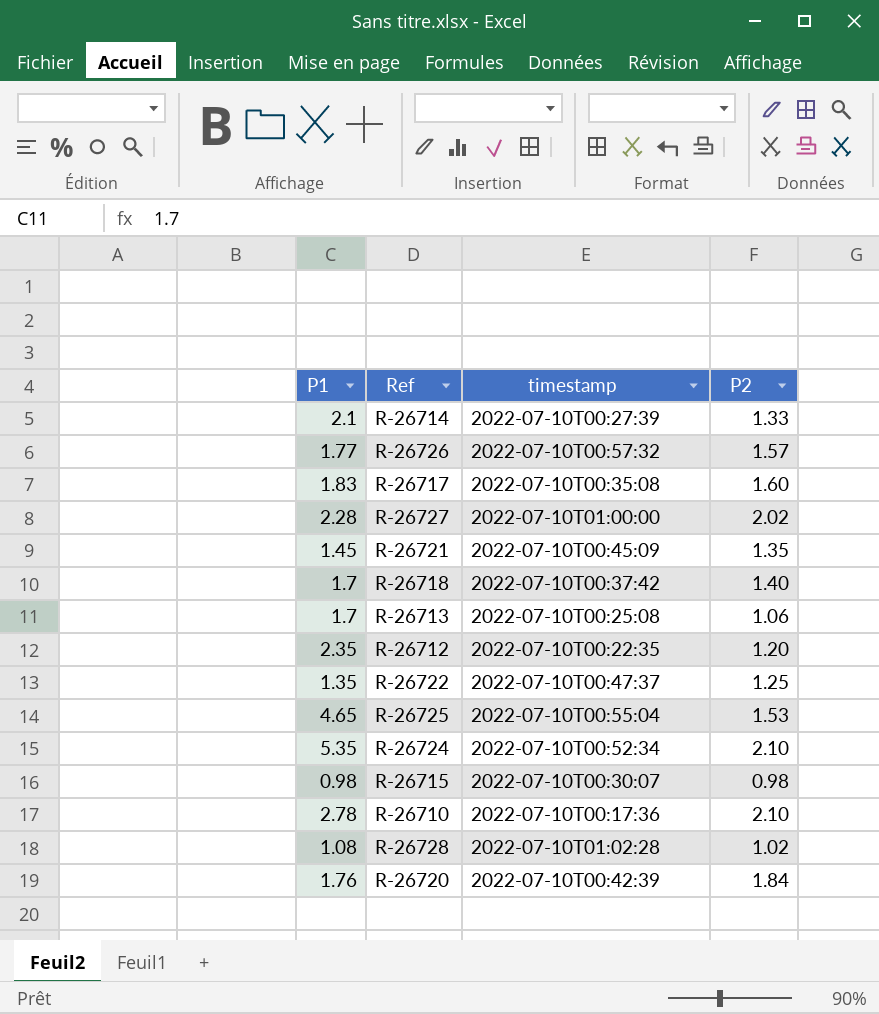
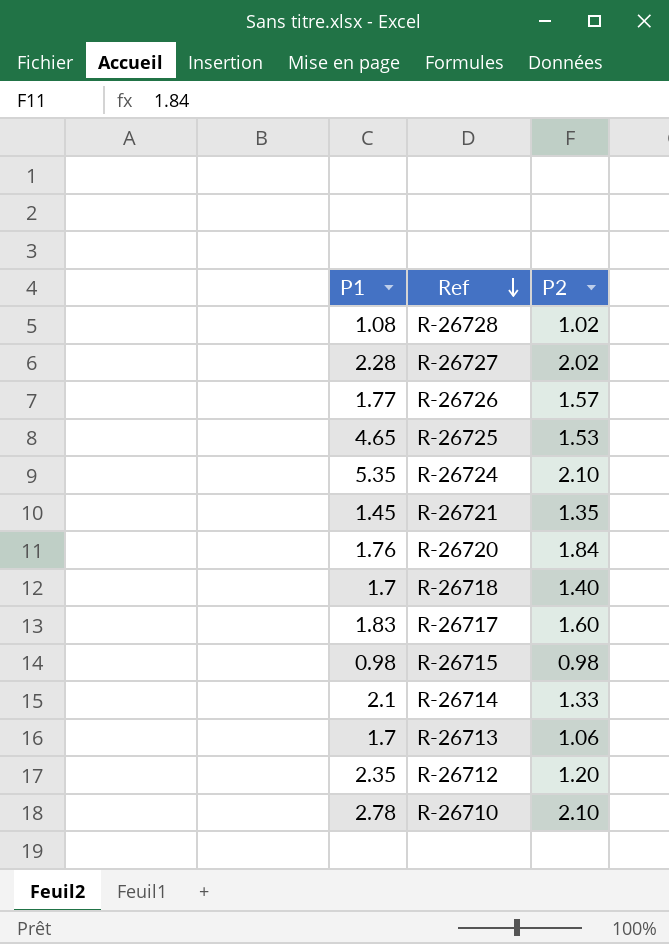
row order: none -> Ref descending
column timestamp | position: 3 -> none
row R-26722: 1.35 | 2022-07-10T00:47:37 | 1.25 -> none

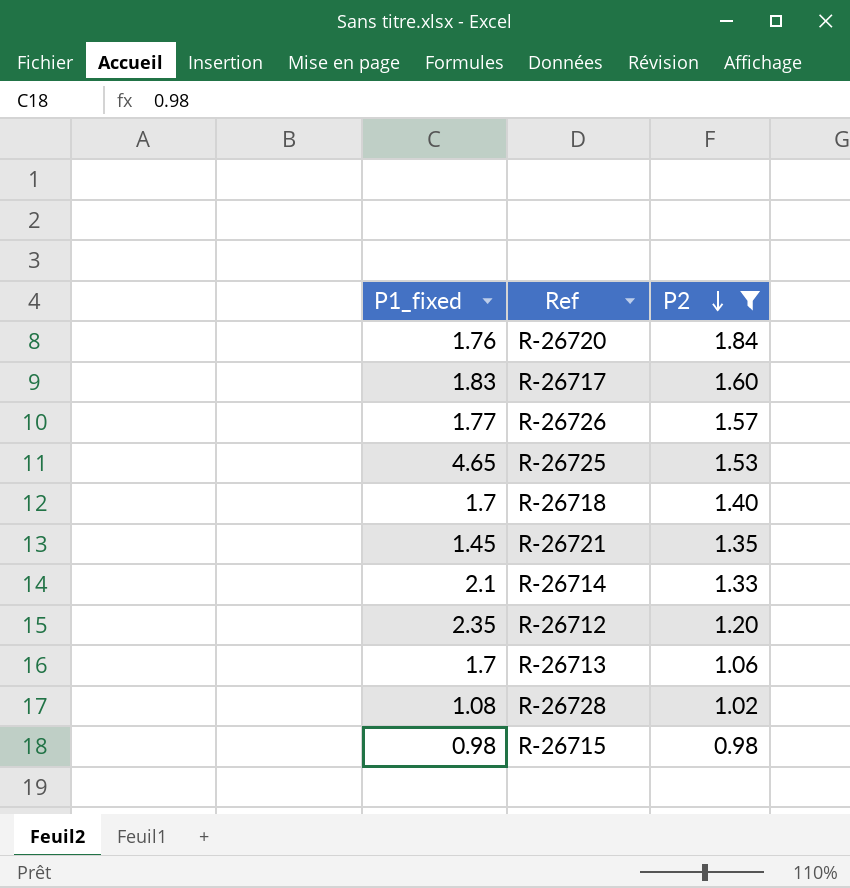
filter: none -> P2 <= 1.84
row order: Ref descending -> P2 descending
column name: P1 -> P1_fixed

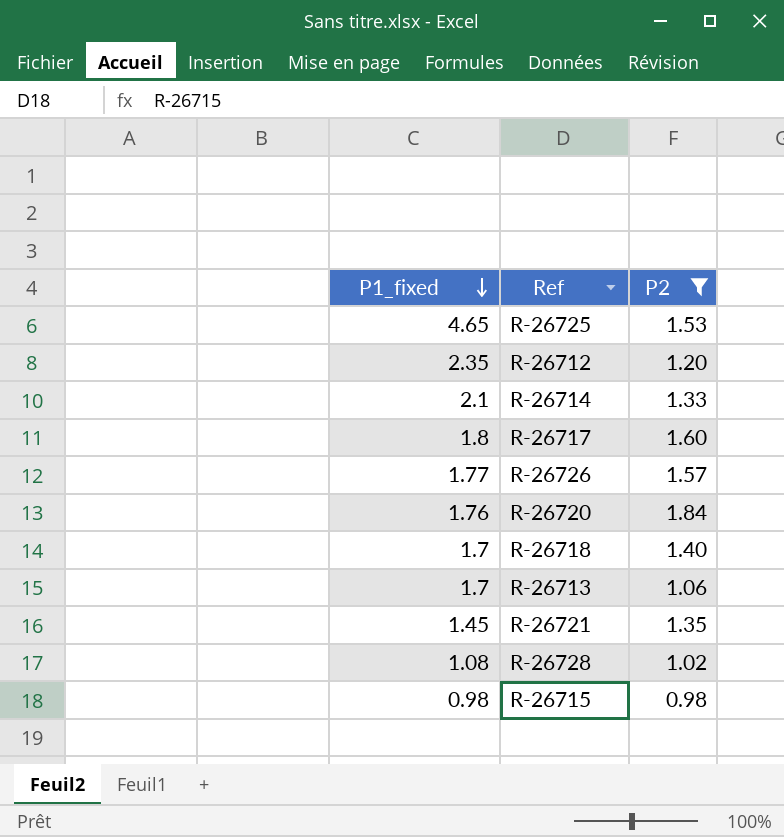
row order: P2 descending -> P1_fixed descending
R-26717 | P1_fixed: 1.83 -> 1.8

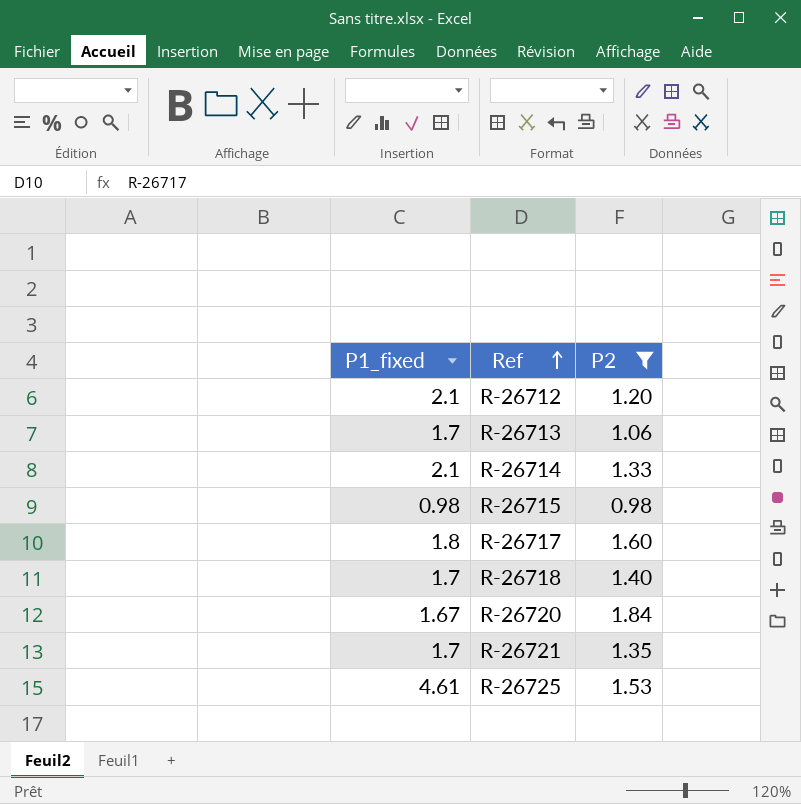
row order: P1_fixed descending -> Ref ascending
row R-26726: 1.77 | 1.57 -> none
row R-26728: 1.08 | 1.02 -> none
R-26712 | P1_fixed: 2.35 -> 2.1
R-26720 | P1_fixed: 1.76 -> 1.67
R-26721 | P1_fixed: 1.45 -> 1.7
R-26725 | P1_fixed: 4.65 -> 4.61

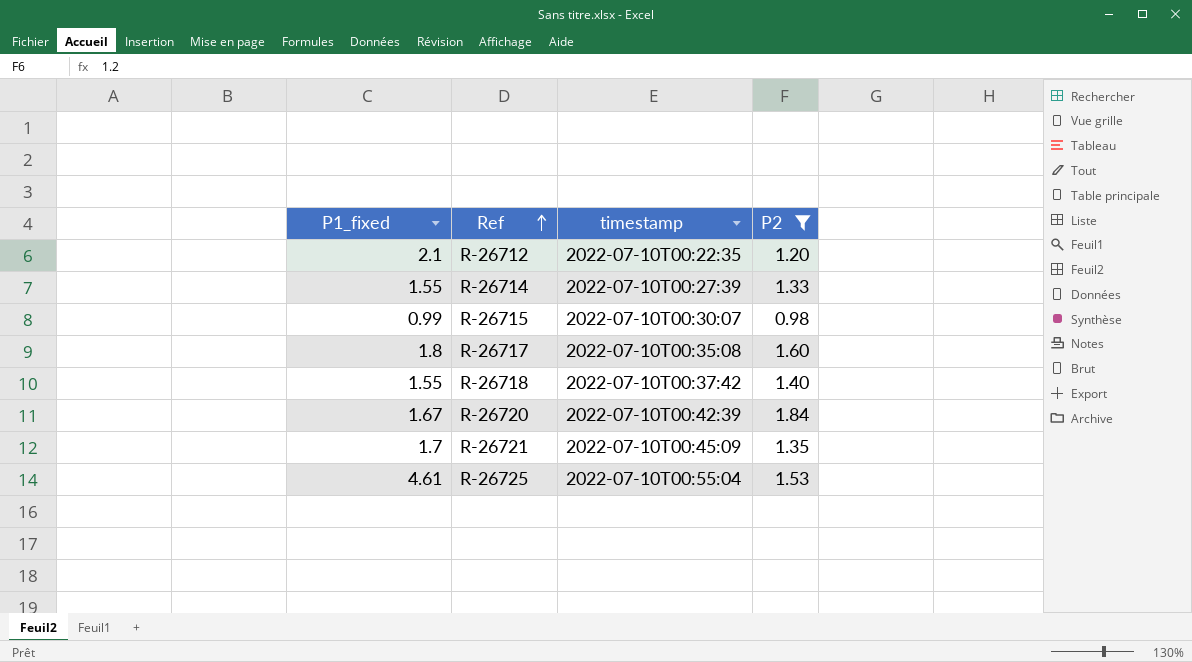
column timestamp | position: none -> 3
row R-26713: 1.7 | 1.06 -> none
R-26714 | P1_fixed: 2.1 -> 1.55
R-26715 | P1_fixed: 0.98 -> 0.99
R-26718 | P1_fixed: 1.7 -> 1.55

